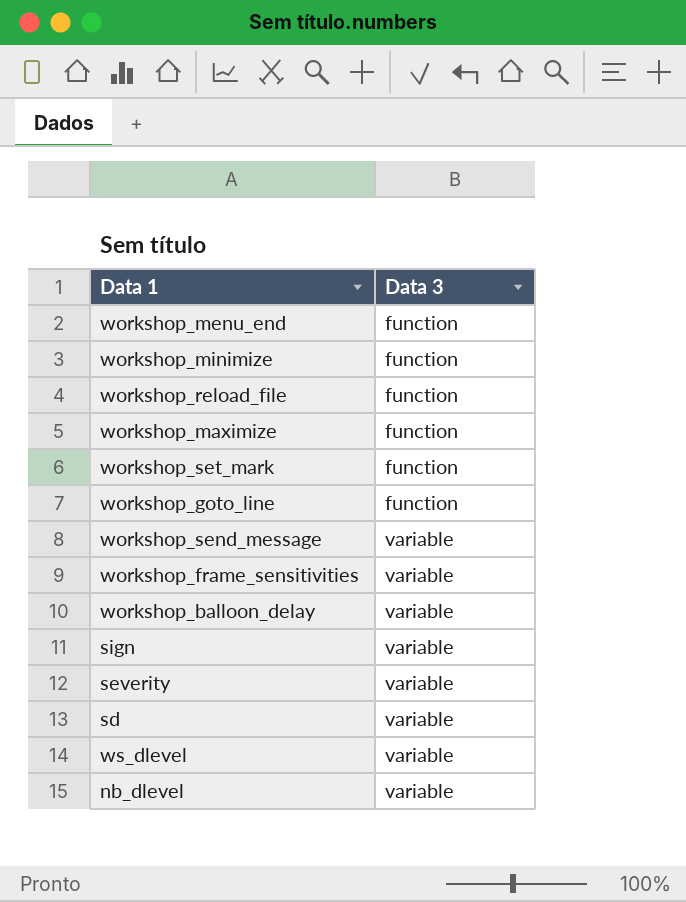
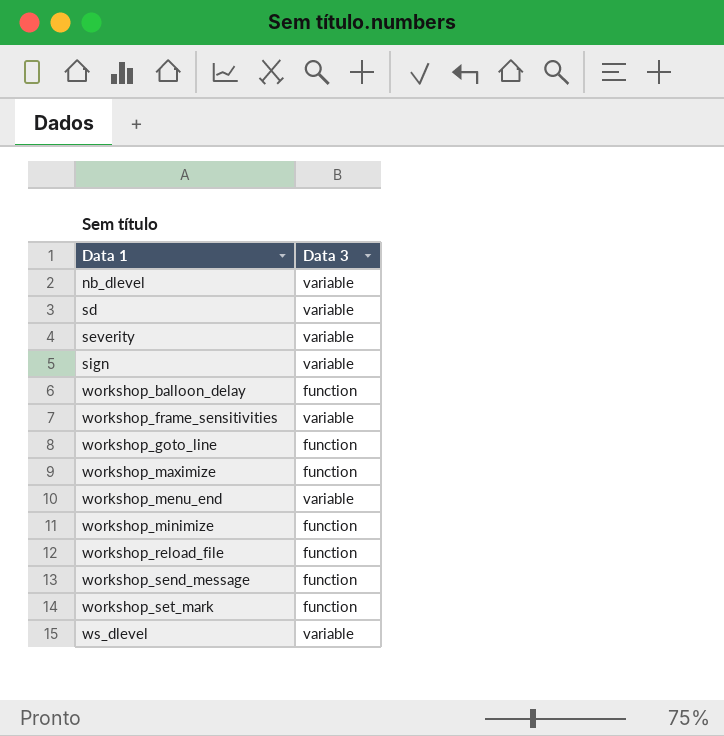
row order: Data 3 ascending -> Data 1 ascending
workshop_balloon_delay | Data 3: variable -> function
workshop_menu_end | Data 3: function -> variable
workshop_send_message | Data 3: variable -> function

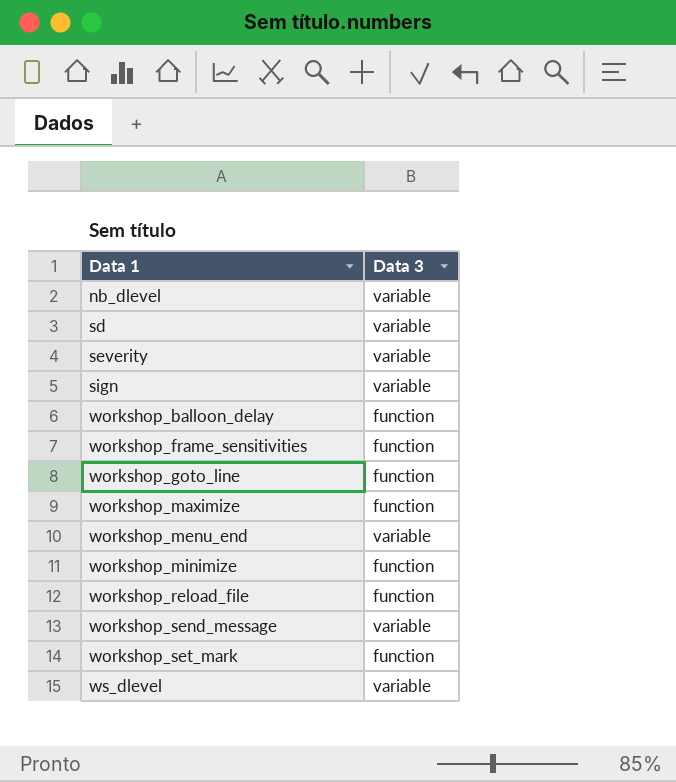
workshop_frame_sensitivities | Data 3: variable -> function
workshop_send_message | Data 3: function -> variable

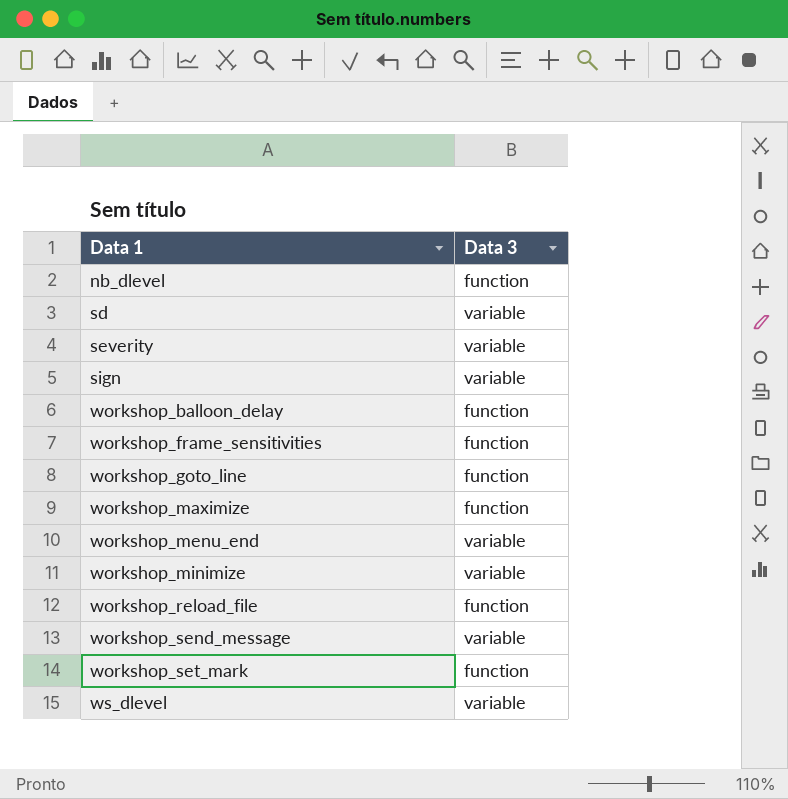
nb_dlevel | Data 3: variable -> function
workshop_minimize | Data 3: function -> variable

